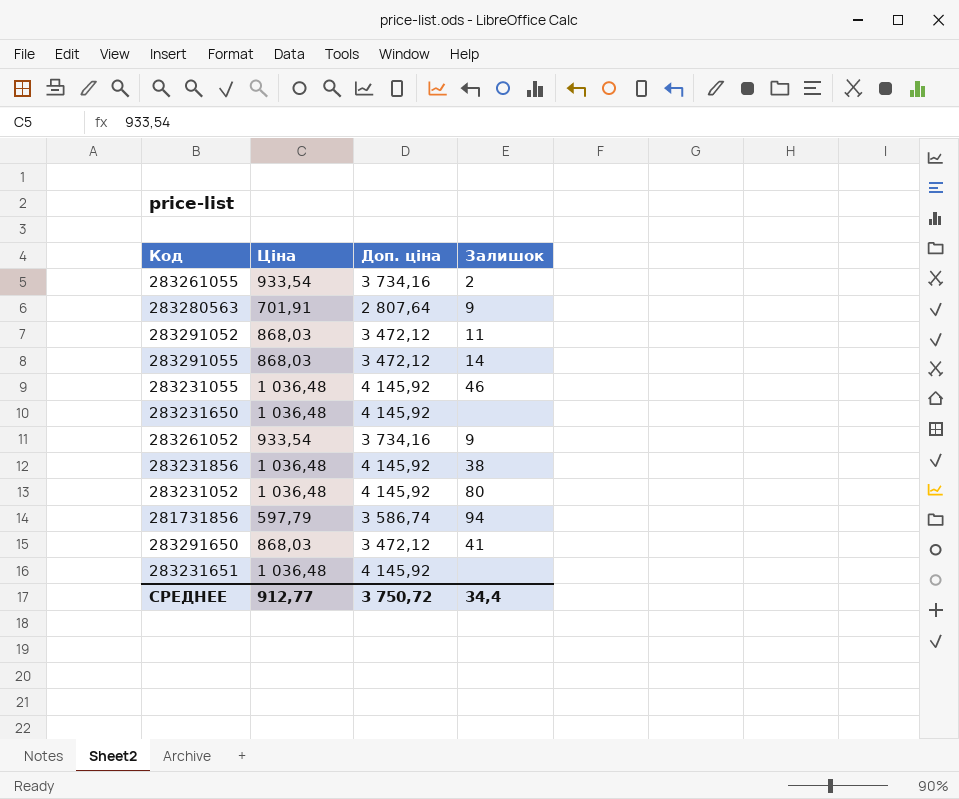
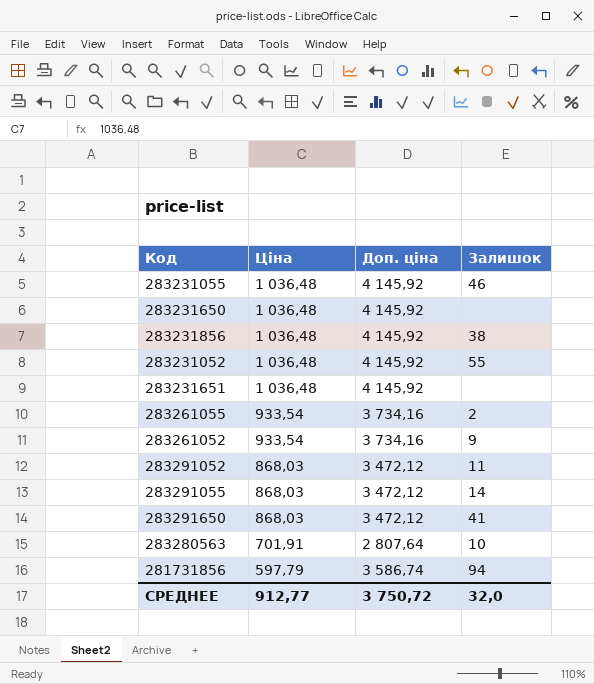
row order: none -> Ціна descending
283231052 | Залишок: 80 -> 55
283280563 | Залишок: 9 -> 10
СРЕДНЕЕ | Залишок: 34,4 -> 32,0

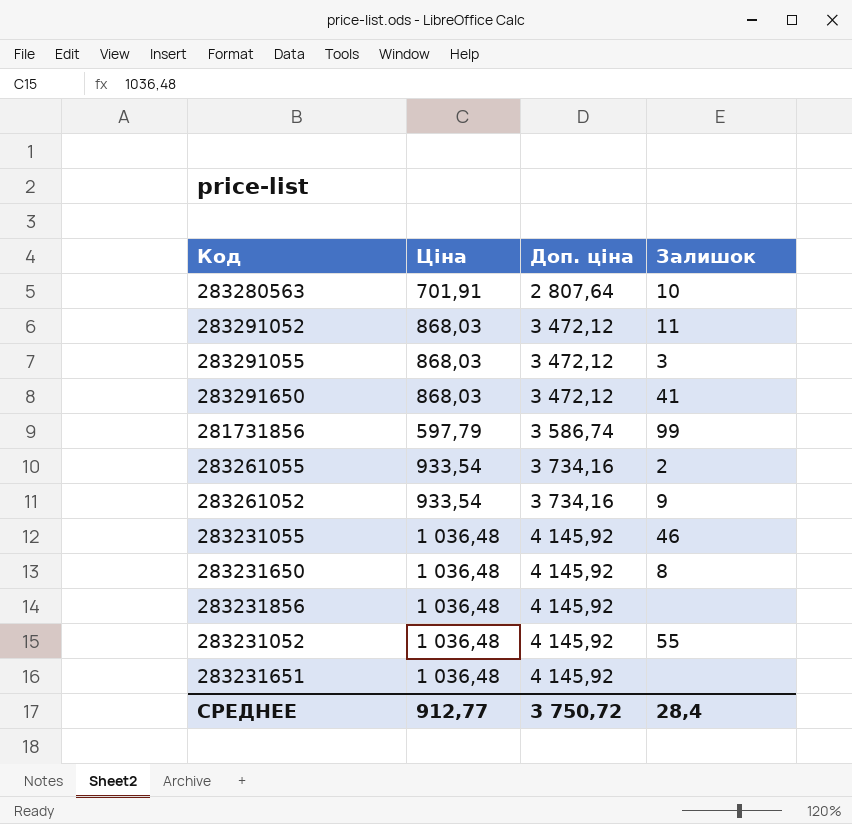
row order: Ціна descending -> Доп. ціна ascending
283291055 | Залишок: 14 -> 3
281731856 | Залишок: 94 -> 99
283231650 | Залишок: none -> 8
283231856 | Залишок: 38 -> none
СРЕДНЕЕ | Залишок: 32,0 -> 28,4

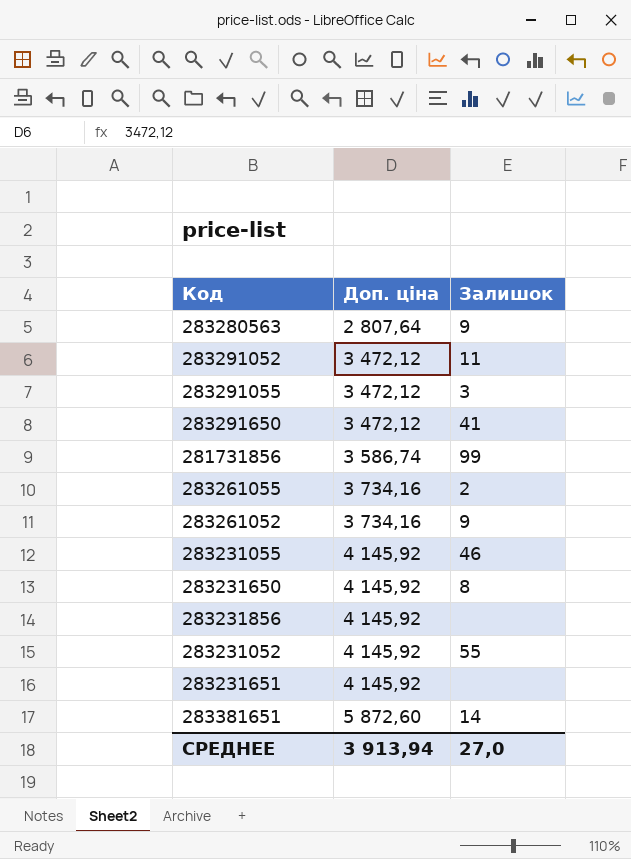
column Ціна | position: 2 -> none
283280563 | Залишок: 10 -> 9
row 283381651: none -> 5 872,60 | 14
СРЕДНЕЕ | Доп. ціна: 3 750,72 -> 3 913,94
СРЕДНЕЕ | Залишок: 28,4 -> 27,0

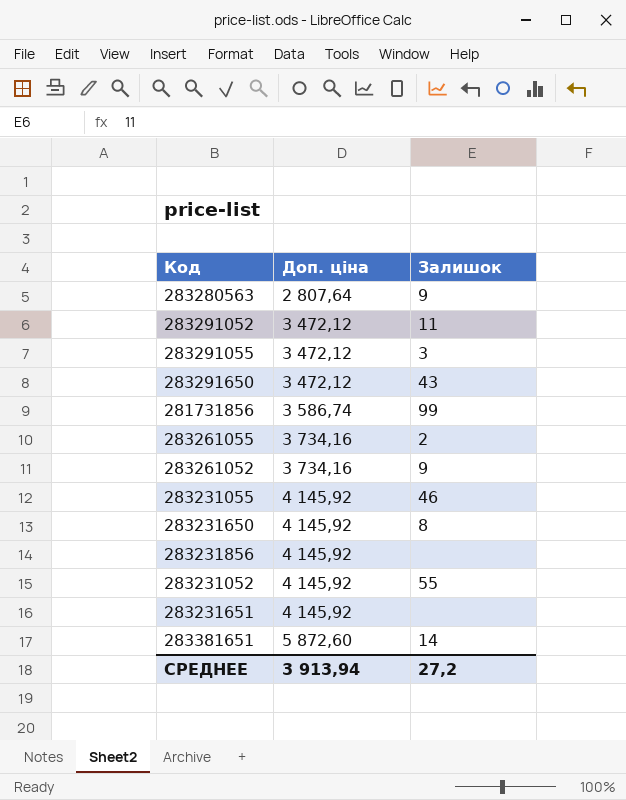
283291650 | Залишок: 41 -> 43
СРЕДНЕЕ | Залишок: 27,0 -> 27,2

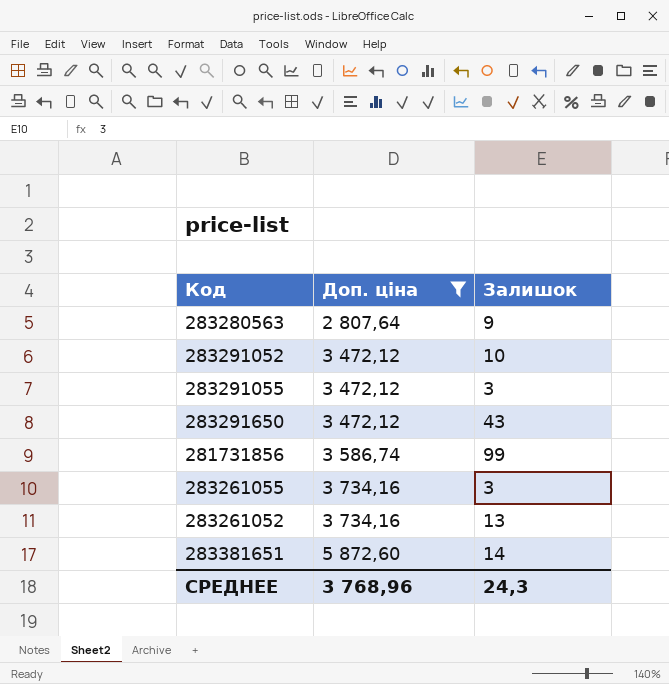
filter: none -> Доп. ціна != 4 145,92
283291052 | Залишок: 11 -> 10
283261055 | Залишок: 2 -> 3
283261052 | Залишок: 9 -> 13
СРЕДНЕЕ | Доп. ціна: 3 913,94 -> 3 768,96
СРЕДНЕЕ | Залишок: 27,2 -> 24,3

